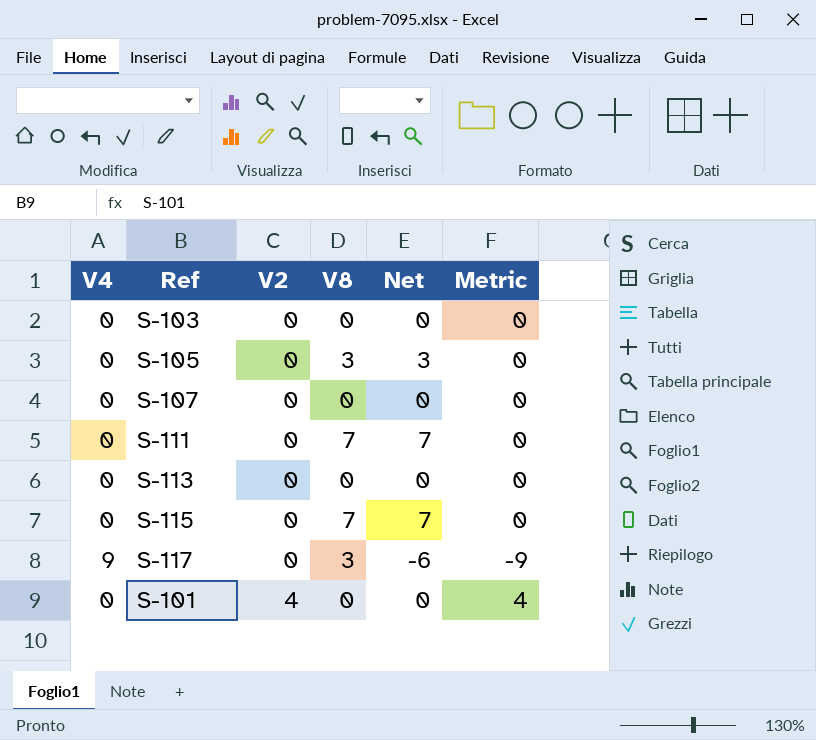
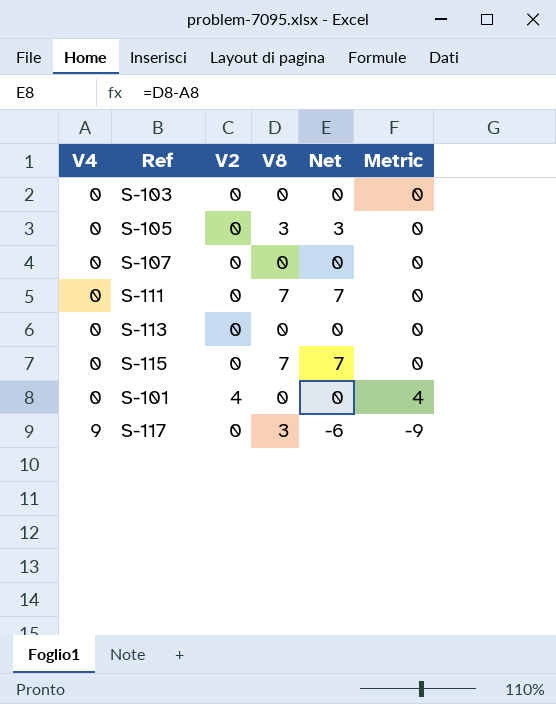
row order: V2 ascending -> V4 ascending

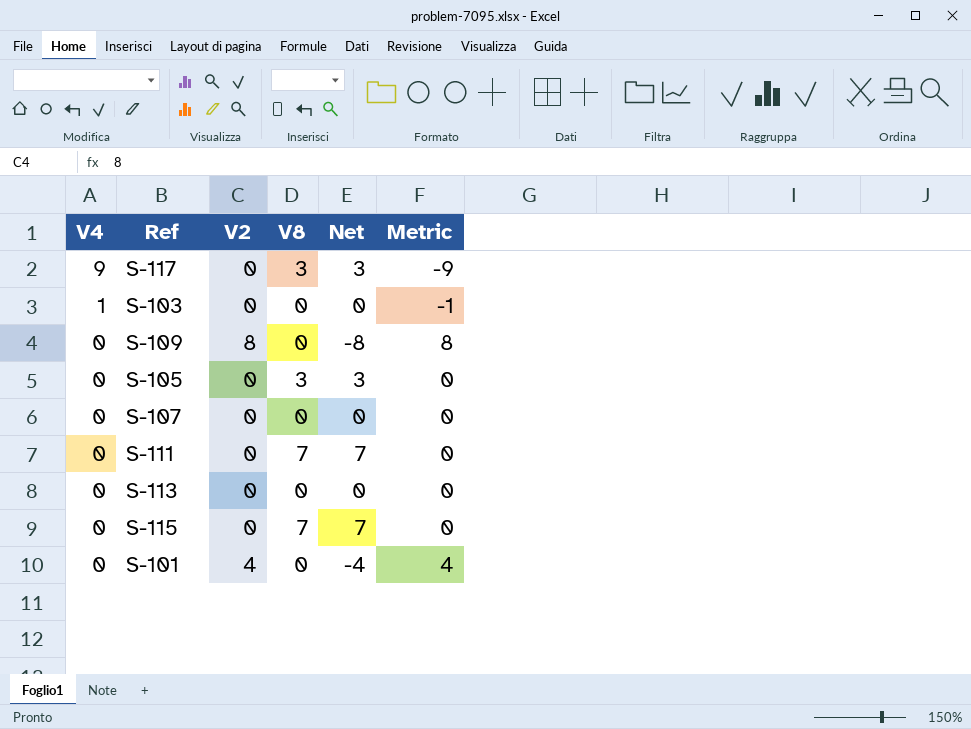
row order: V4 ascending -> V4 descending
column Net | formula: [V8] - [V4] -> [V8] - [V2]
S-103 | V4: 0 -> 1
S-103 | Metric: 0 -> -1
row S-109: none -> 0 | 8 | 0 | -8 | 8

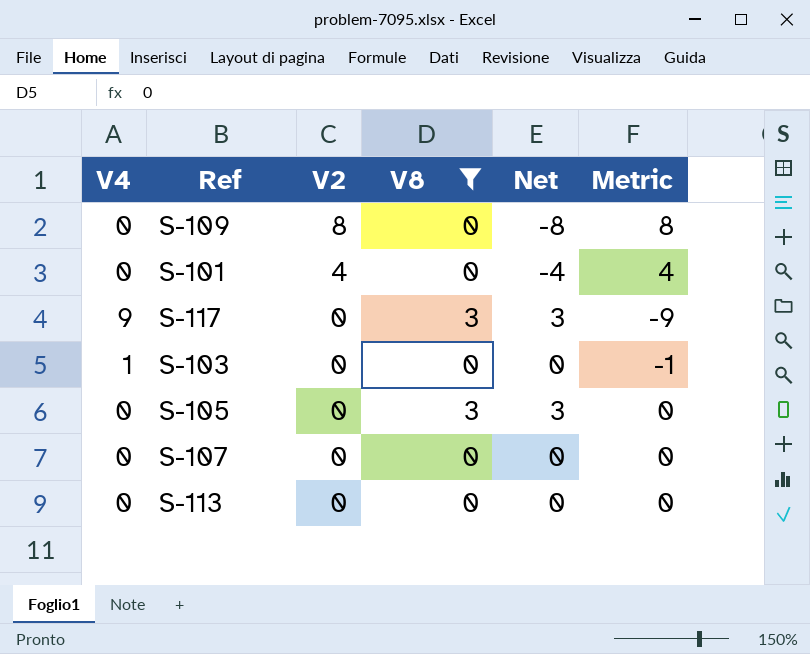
filter: none -> V8 != 7
row order: V4 descending -> V2 descending

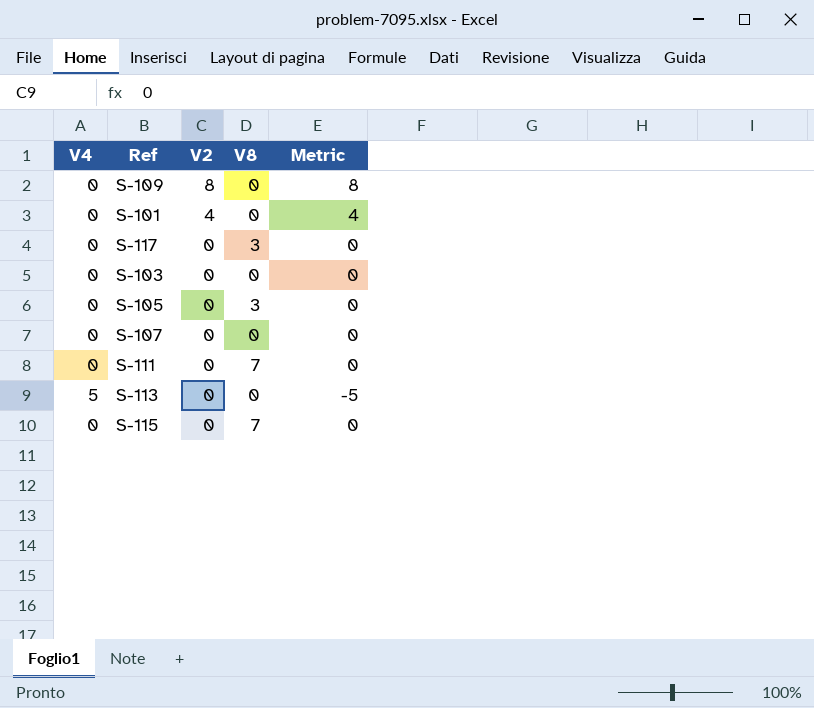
filter: V8 != 7 -> none
column Net | formula: [V8] - [V2] -> none
S-117 | V4: 9 -> 0
S-117 | Metric: -9 -> 0
S-103 | V4: 1 -> 0
S-103 | Metric: -1 -> 0
S-113 | V4: 0 -> 5
S-113 | Metric: 0 -> -5

